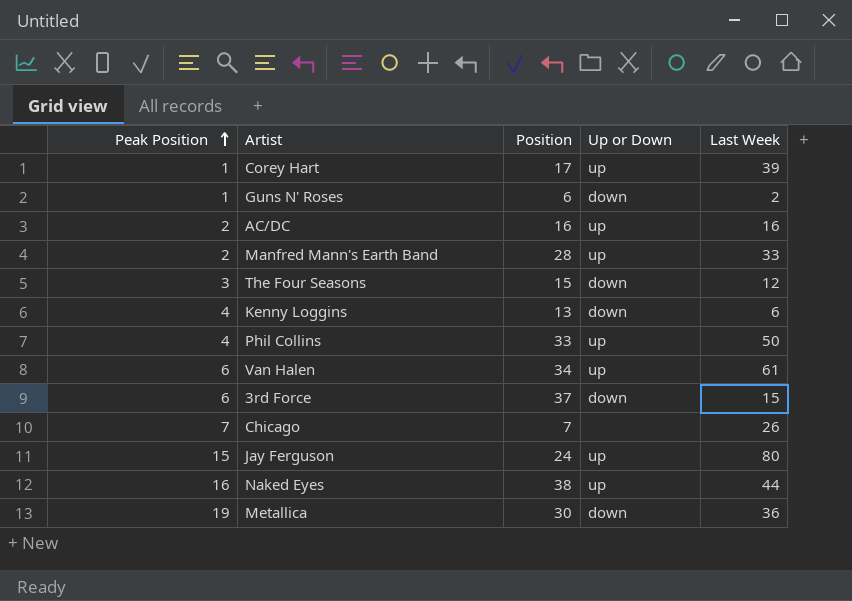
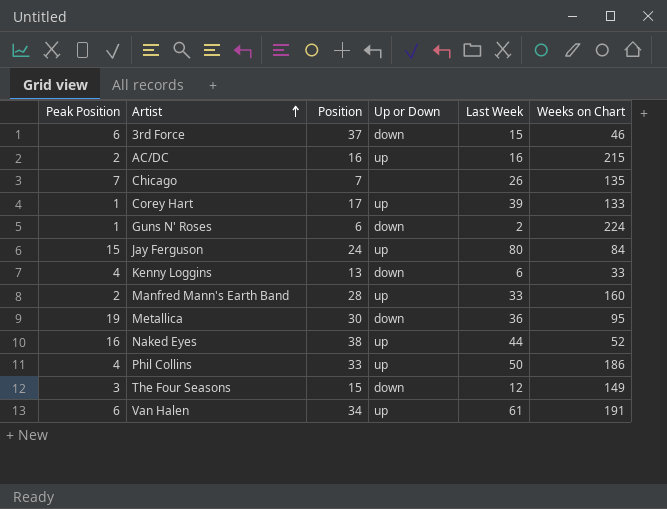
row order: Peak Position ascending -> Artist ascending
column Weeks on Chart | position: none -> 6

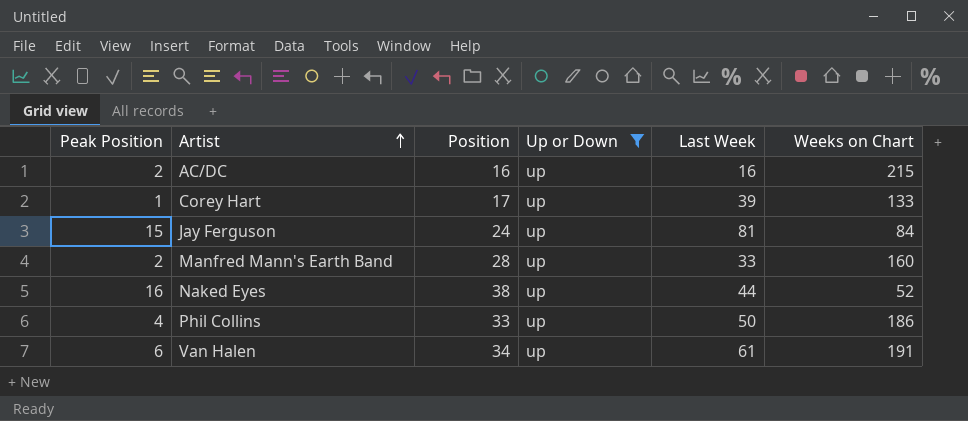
filter: none -> Up or Down = up
Jay Ferguson | Last Week: 80 -> 81

